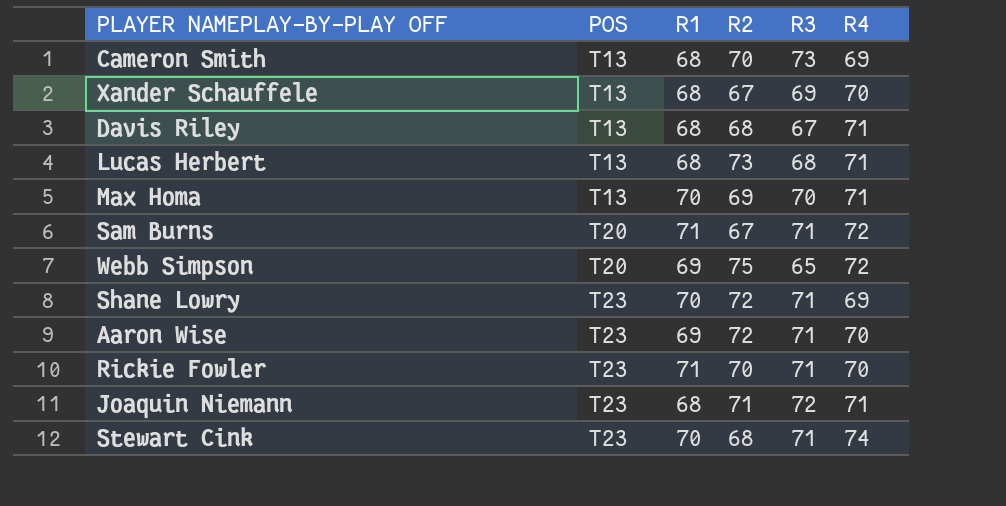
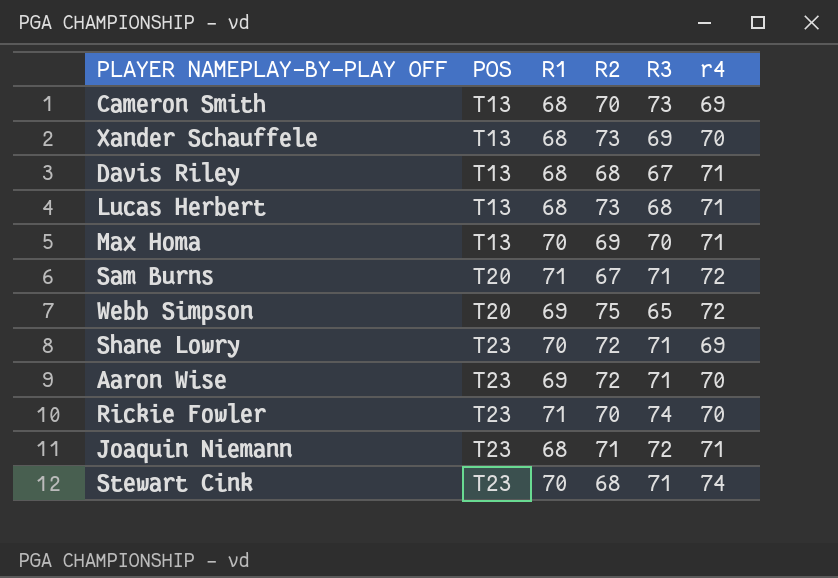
column name: R4 -> r4
Xander Schauffele | R2: 67 -> 73
Rickie Fowler | R3: 71 -> 74

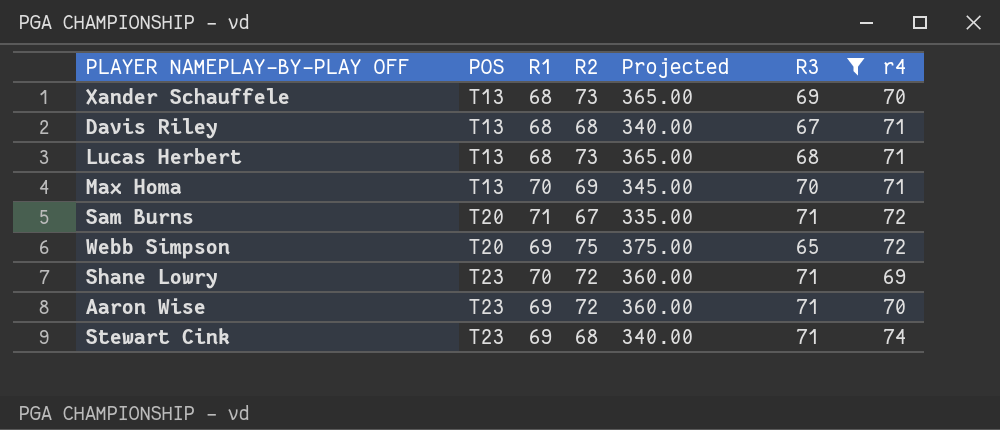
filter: none -> R3 <= 71
column Projected | formula: none -> [R2] * 5
Stewart Cink | R1: 70 -> 69

